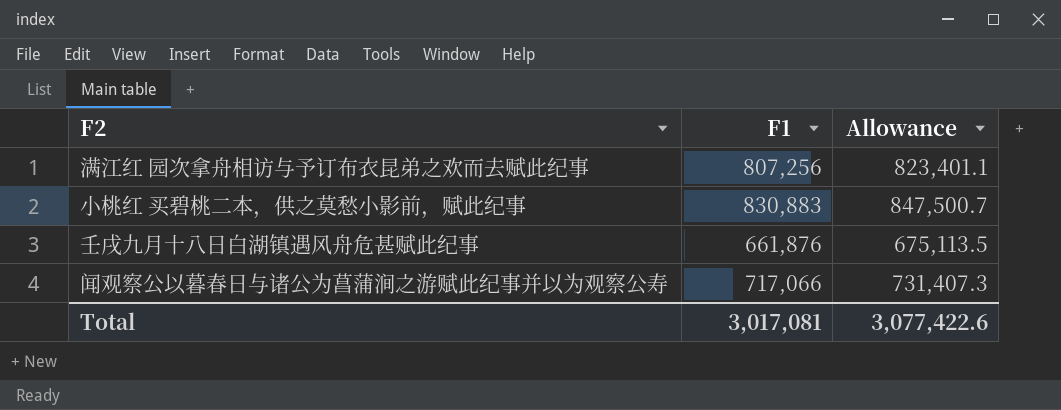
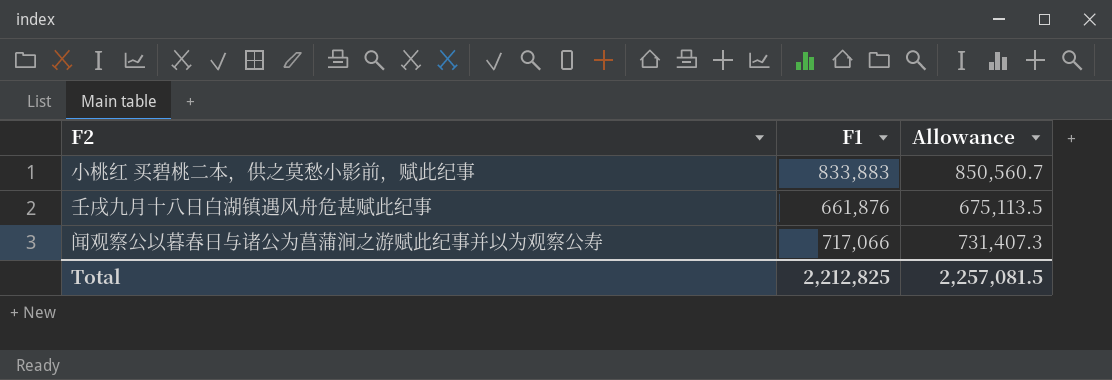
row 满江红 园次拿舟相访与予订布衣昆弟之欢而去赋此纪事: 807,256 | 823,401.1 -> none
小桃红 买碧桃二本，供之莫愁小影前，赋此纪事 | F1: 830,883 -> 833,883
小桃红 买碧桃二本，供之莫愁小影前，赋此纪事 | Allowance: 847,500.7 -> 850,560.7
Total | F1: 3,017,081 -> 2,212,825
Total | Allowance: 3,077,422.6 -> 2,257,081.5

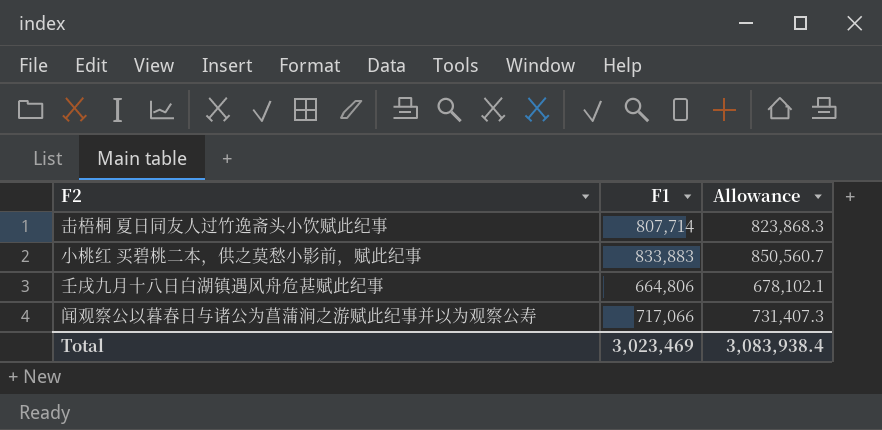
row 击梧桐 夏日同友人过竹逸斋头小饮赋此纪事: none -> 807,714 | 823,868.3
壬戌九月十八日白湖镇遇风舟危甚赋此纪事 | F1: 661,876 -> 664,806
壬戌九月十八日白湖镇遇风舟危甚赋此纪事 | Allowance: 675,113.5 -> 678,102.1
Total | F1: 2,212,825 -> 3,023,469
Total | Allowance: 2,257,081.5 -> 3,083,938.4

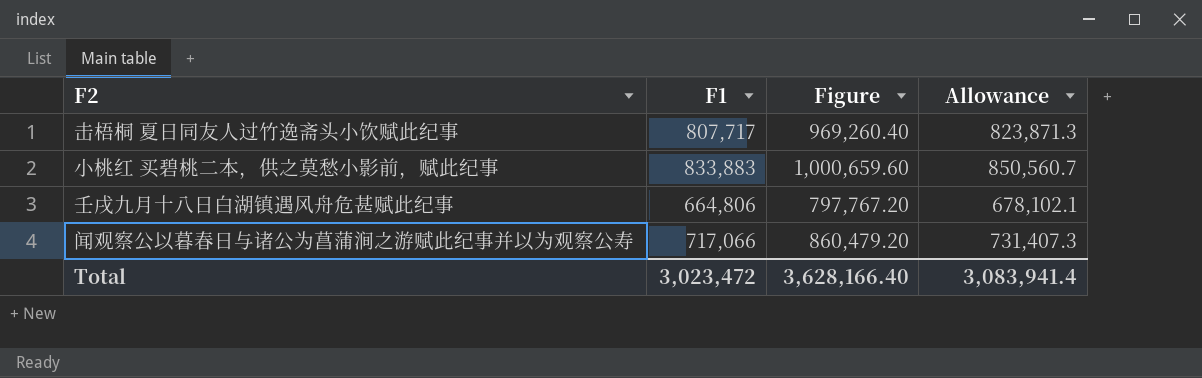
column Figure | formula: none -> [F1] * 1.2
击梧桐 夏日同友人过竹逸斋头小饮赋此纪事 | F1: 807,714 -> 807,717
击梧桐 夏日同友人过竹逸斋头小饮赋此纪事 | Allowance: 823,868.3 -> 823,871.3
Total | F1: 3,023,469 -> 3,023,472
Total | Allowance: 3,083,938.4 -> 3,083,941.4

